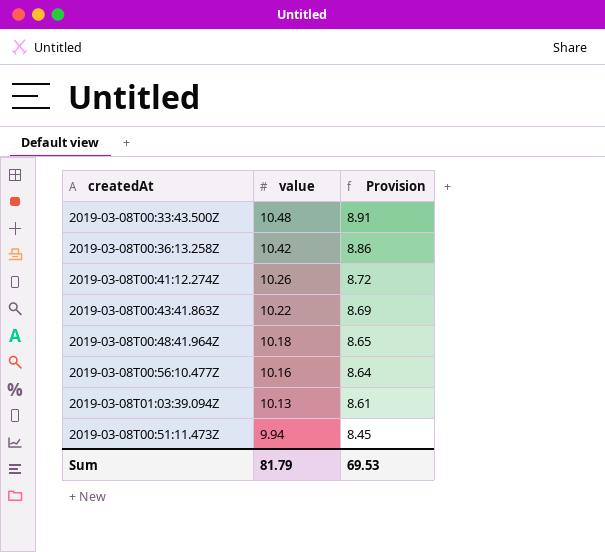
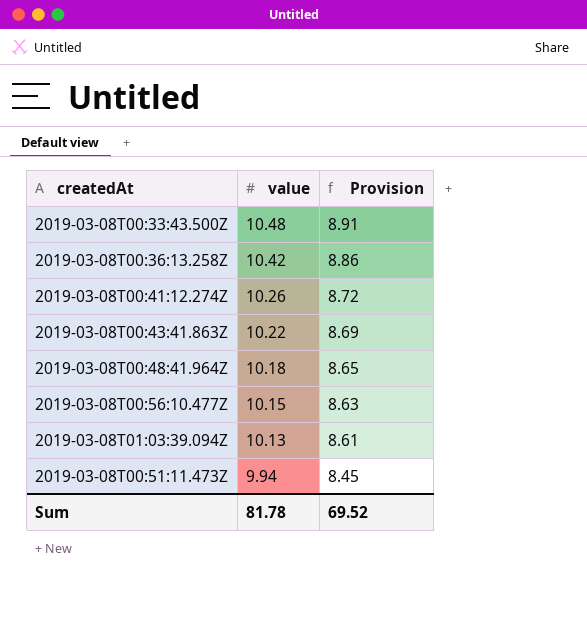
2019-03-08T00:56:10.477Z | value: 10.16 -> 10.15
2019-03-08T00:56:10.477Z | Provision: 8.64 -> 8.63
Sum | value: 81.79 -> 81.78
Sum | Provision: 69.53 -> 69.52

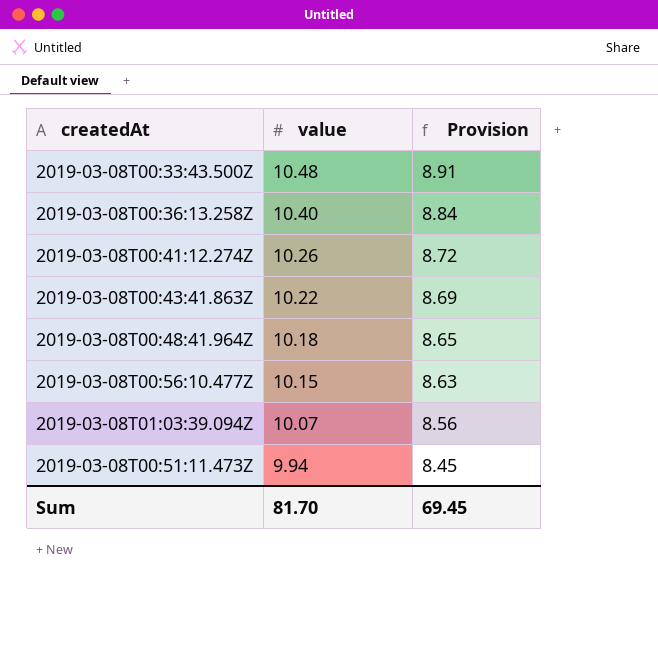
2019-03-08T00:36:13.258Z | value: 10.42 -> 10.40
2019-03-08T00:36:13.258Z | Provision: 8.86 -> 8.84
2019-03-08T01:03:39.094Z | value: 10.13 -> 10.07
2019-03-08T01:03:39.094Z | Provision: 8.61 -> 8.56
Sum | value: 81.78 -> 81.70
Sum | Provision: 69.52 -> 69.45

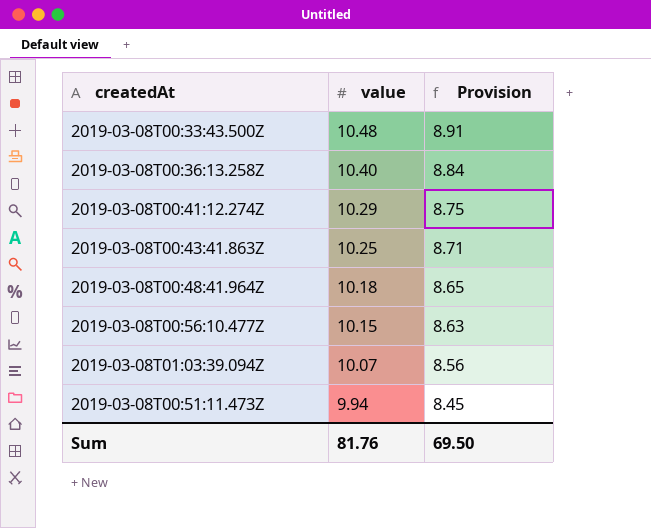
2019-03-08T00:41:12.274Z | value: 10.26 -> 10.29
2019-03-08T00:41:12.274Z | Provision: 8.72 -> 8.75
2019-03-08T00:43:41.863Z | value: 10.22 -> 10.25
2019-03-08T00:43:41.863Z | Provision: 8.69 -> 8.71
Sum | value: 81.70 -> 81.76
Sum | Provision: 69.45 -> 69.50

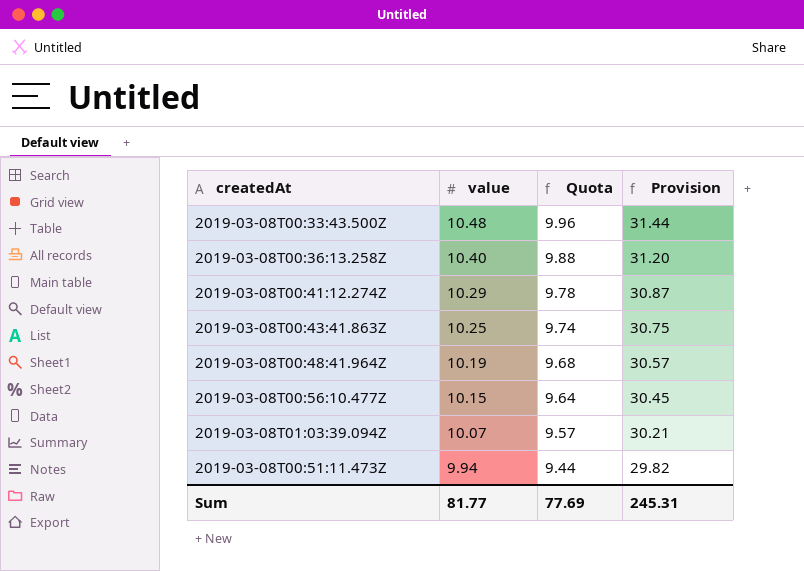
column Quota | formula: none -> [value] * 0.95
column Provision | formula: [value] * 0.85 -> [value] * 3
2019-03-08T00:48:41.964Z | value: 10.18 -> 10.19
Sum | value: 81.76 -> 81.77
Sum | Provision: 69.50 -> 245.31

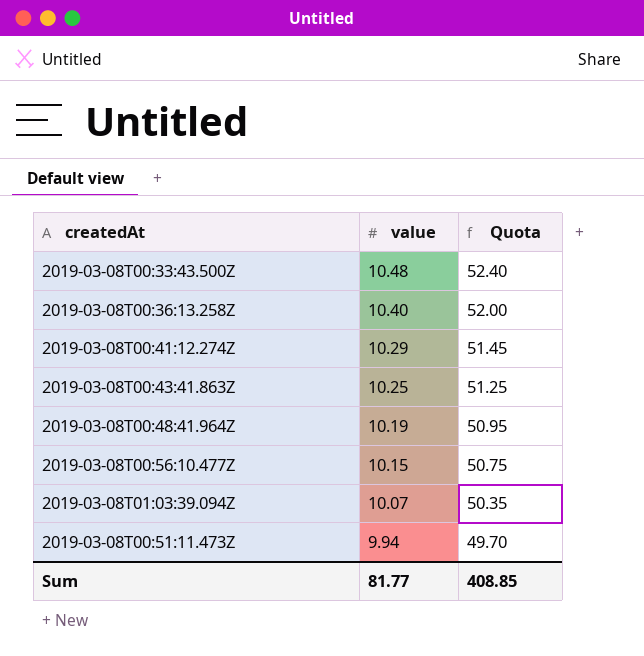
column Provision | formula: [value] * 3 -> none
column Quota | formula: [value] * 0.95 -> [value] * 5
Sum | Quota: 77.69 -> 408.85

